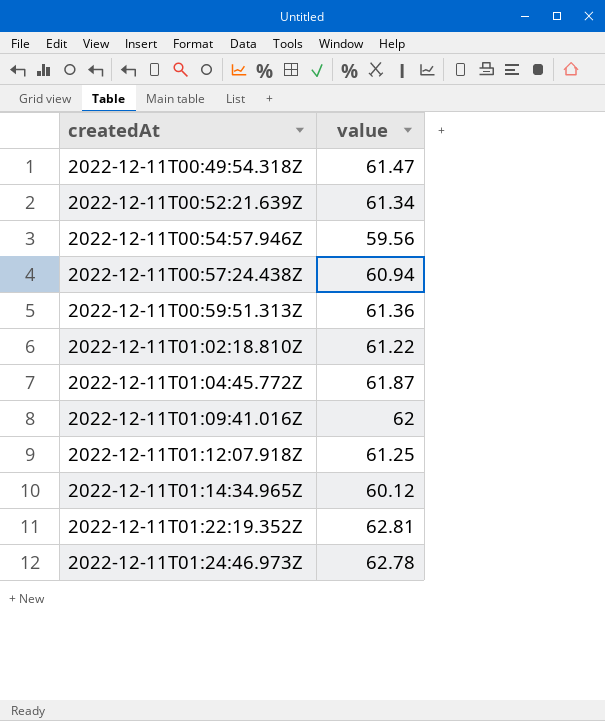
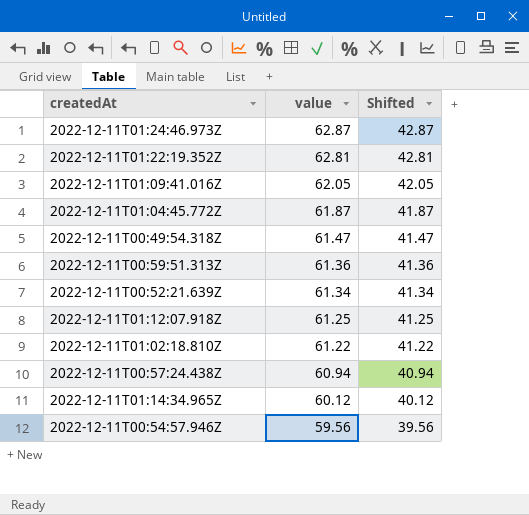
row order: createdAt ascending -> value descending
column Shifted | formula: none -> [value] - 20
2022-12-11T01:24:46.973Z | value: 62.78 -> 62.87
2022-12-11T01:09:41.016Z | value: 62 -> 62.05

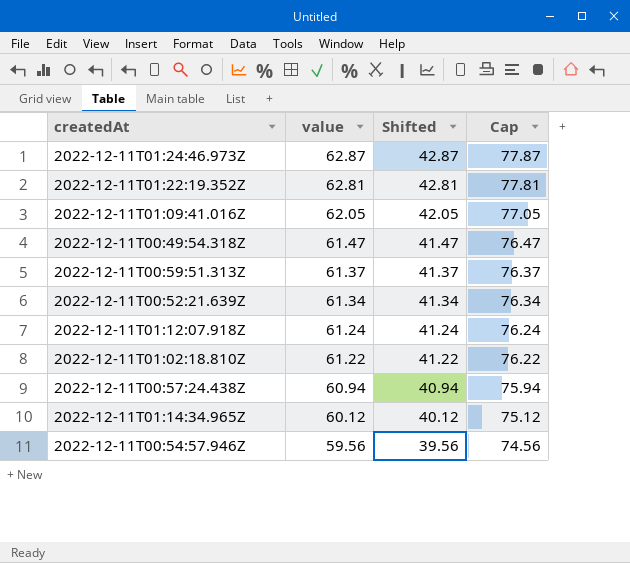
column Cap | formula: none -> [value] + 15
row 2022-12-11T01:04:45.772Z: 61.87 | 41.87 -> none
2022-12-11T00:59:51.313Z | value: 61.36 -> 61.37
2022-12-11T00:59:51.313Z | Shifted: 41.36 -> 41.37
2022-12-11T01:12:07.918Z | value: 61.25 -> 61.24
2022-12-11T01:12:07.918Z | Shifted: 41.25 -> 41.24

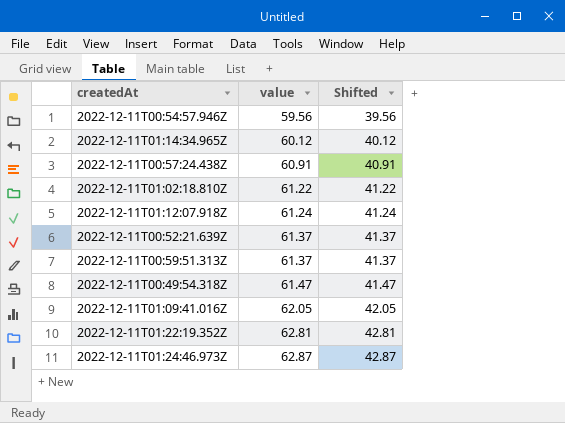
row order: value descending -> value ascending
column Cap | formula: [value] + 15 -> none
2022-12-11T00:57:24.438Z | value: 60.94 -> 60.91
2022-12-11T00:57:24.438Z | Shifted: 40.94 -> 40.91
2022-12-11T00:52:21.639Z | value: 61.34 -> 61.37
2022-12-11T00:52:21.639Z | Shifted: 41.34 -> 41.37

